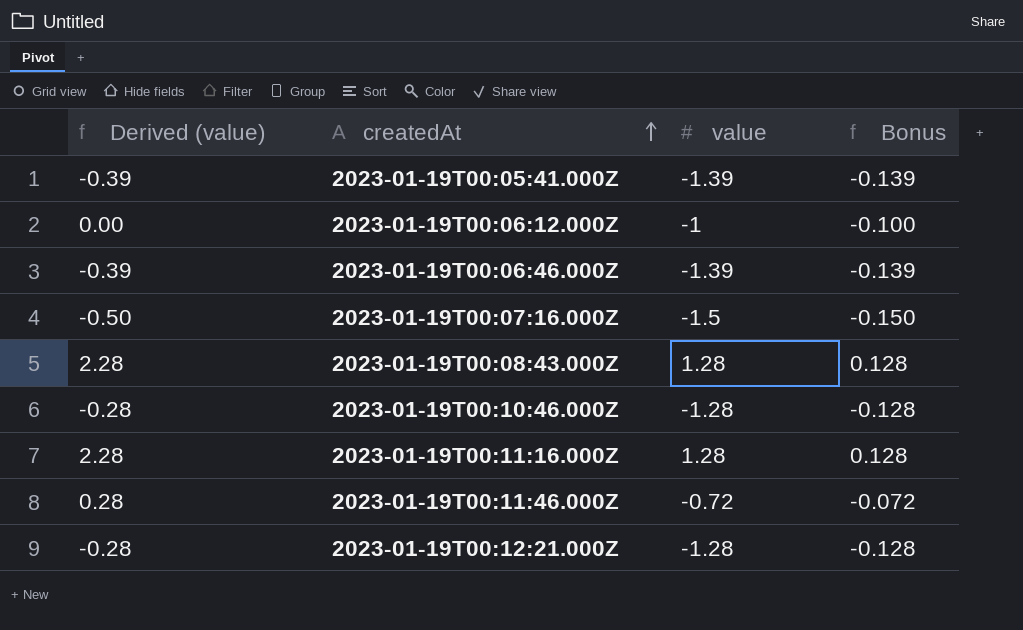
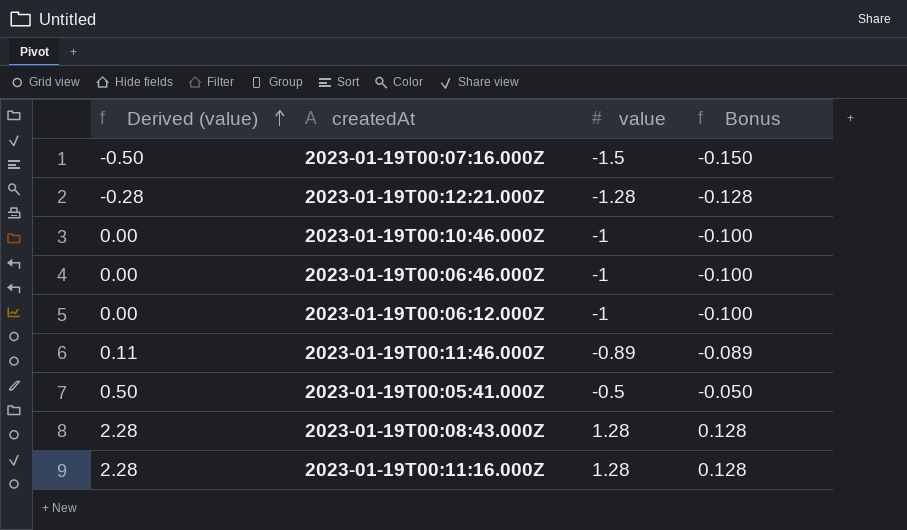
row order: createdAt ascending -> Derived (value) ascending
2023-01-19T00:10:46.000Z | Derived (value): -0.28 -> 0.00
2023-01-19T00:10:46.000Z | value: -1.28 -> -1
2023-01-19T00:10:46.000Z | Bonus: -0.128 -> -0.100
2023-01-19T00:06:46.000Z | Derived (value): -0.39 -> 0.00
2023-01-19T00:06:46.000Z | value: -1.39 -> -1
2023-01-19T00:06:46.000Z | Bonus: -0.139 -> -0.100
2023-01-19T00:11:46.000Z | Derived (value): 0.28 -> 0.11
2023-01-19T00:11:46.000Z | value: -0.72 -> -0.89
2023-01-19T00:11:46.000Z | Bonus: -0.072 -> -0.089
2023-01-19T00:05:41.000Z | Derived (value): -0.39 -> 0.50
2023-01-19T00:05:41.000Z | value: -1.39 -> -0.5
2023-01-19T00:05:41.000Z | Bonus: -0.139 -> -0.050

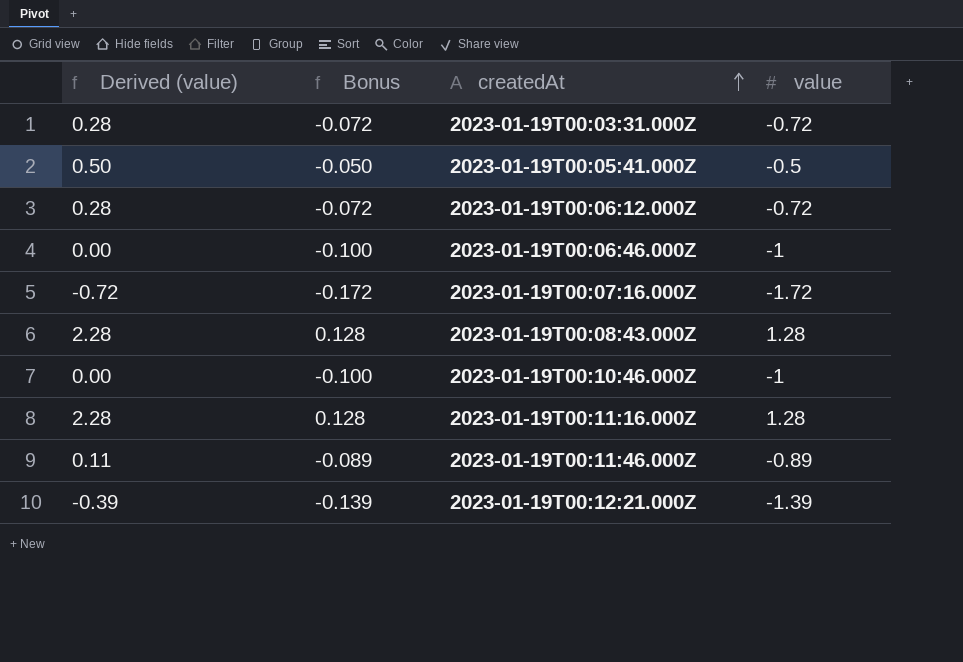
row order: Derived (value) ascending -> createdAt ascending
column Bonus | position: 4 -> 2
row 2023-01-19T00:03:31.000Z: none -> 0.28 | -0.072 | -0.72
2023-01-19T00:06:12.000Z | Derived (value): 0.00 -> 0.28
2023-01-19T00:06:12.000Z | Bonus: -0.100 -> -0.072
2023-01-19T00:06:12.000Z | value: -1 -> -0.72
2023-01-19T00:07:16.000Z | Derived (value): -0.50 -> -0.72
2023-01-19T00:07:16.000Z | Bonus: -0.150 -> -0.172
2023-01-19T00:07:16.000Z | value: -1.5 -> -1.72
2023-01-19T00:12:21.000Z | Derived (value): -0.28 -> -0.39
2023-01-19T00:12:21.000Z | Bonus: -0.128 -> -0.139
2023-01-19T00:12:21.000Z | value: -1.28 -> -1.39

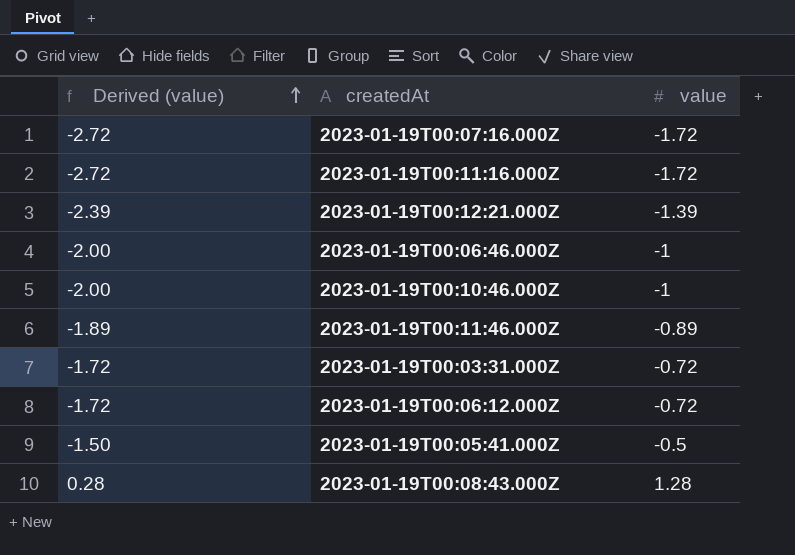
row order: createdAt ascending -> Derived (value) ascending
column Bonus | formula: [value] * 0.1 -> none
column Derived (value) | formula: [value] + 1 -> [value] - 1
2023-01-19T00:11:16.000Z | value: 1.28 -> -1.72

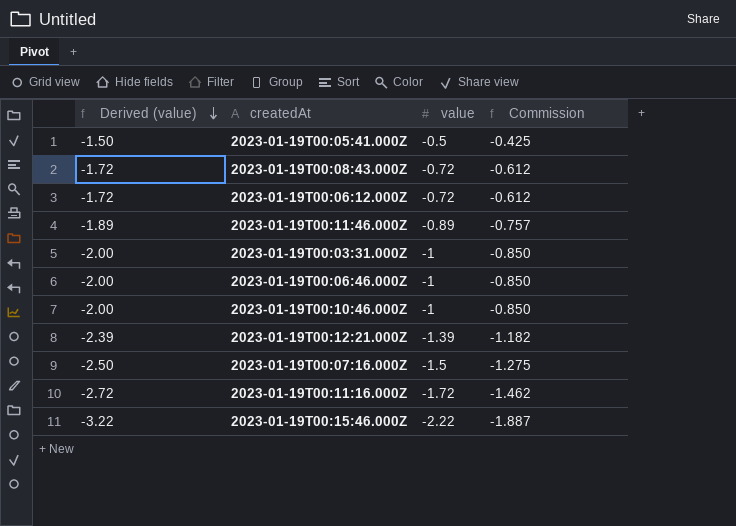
row order: Derived (value) ascending -> Derived (value) descending
column Commission | formula: none -> [value] * 0.85
2023-01-19T00:08:43.000Z | Derived (value): 0.28 -> -1.72
2023-01-19T00:08:43.000Z | value: 1.28 -> -0.72
2023-01-19T00:03:31.000Z | Derived (value): -1.72 -> -2.00
2023-01-19T00:03:31.000Z | value: -0.72 -> -1
2023-01-19T00:07:16.000Z | Derived (value): -2.72 -> -2.50
2023-01-19T00:07:16.000Z | value: -1.72 -> -1.5
row 2023-01-19T00:15:46.000Z: none -> -3.22 | -2.22 | -1.887

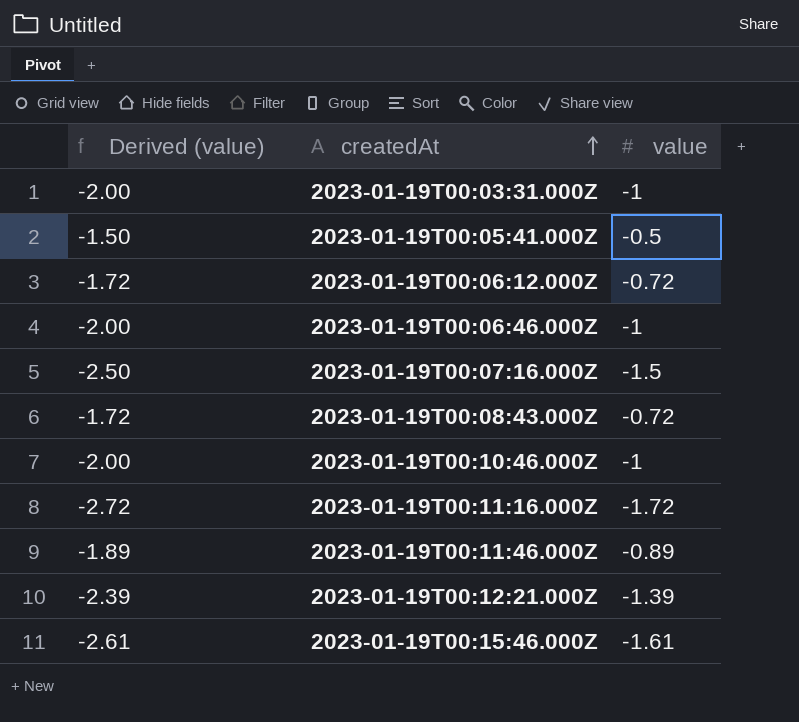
row order: Derived (value) descending -> createdAt ascending
column Commission | formula: [value] * 0.85 -> none
2023-01-19T00:15:46.000Z | Derived (value): -3.22 -> -2.61
2023-01-19T00:15:46.000Z | value: -2.22 -> -1.61

